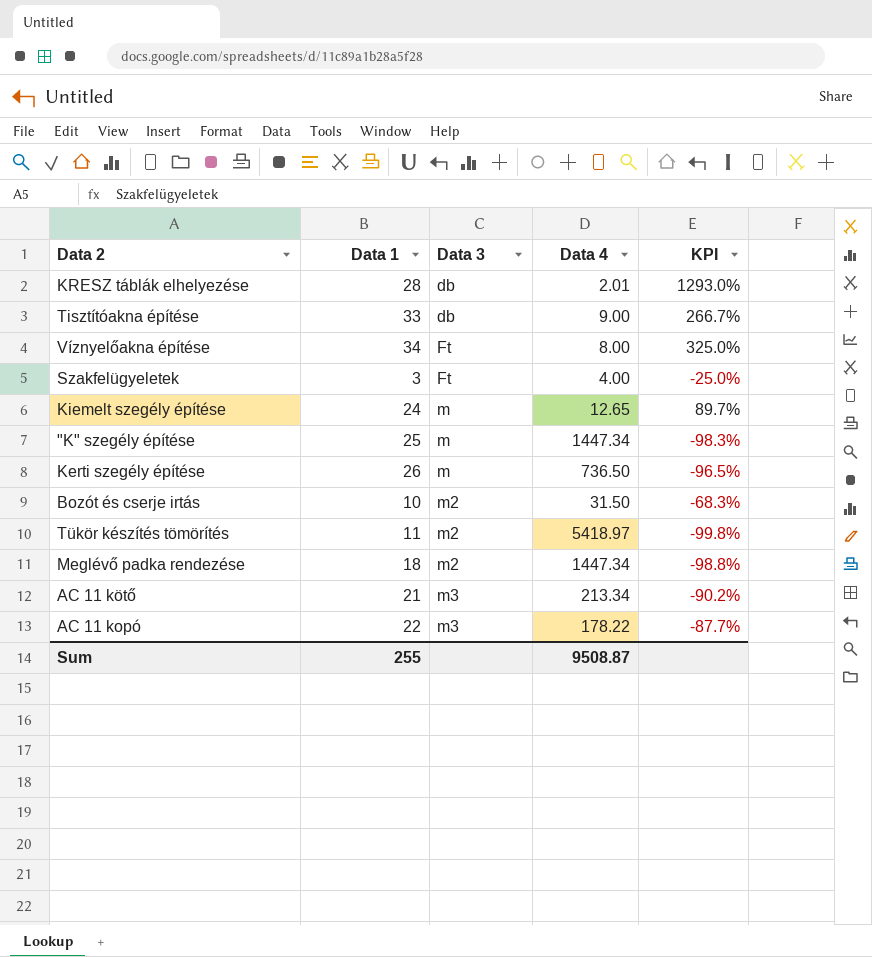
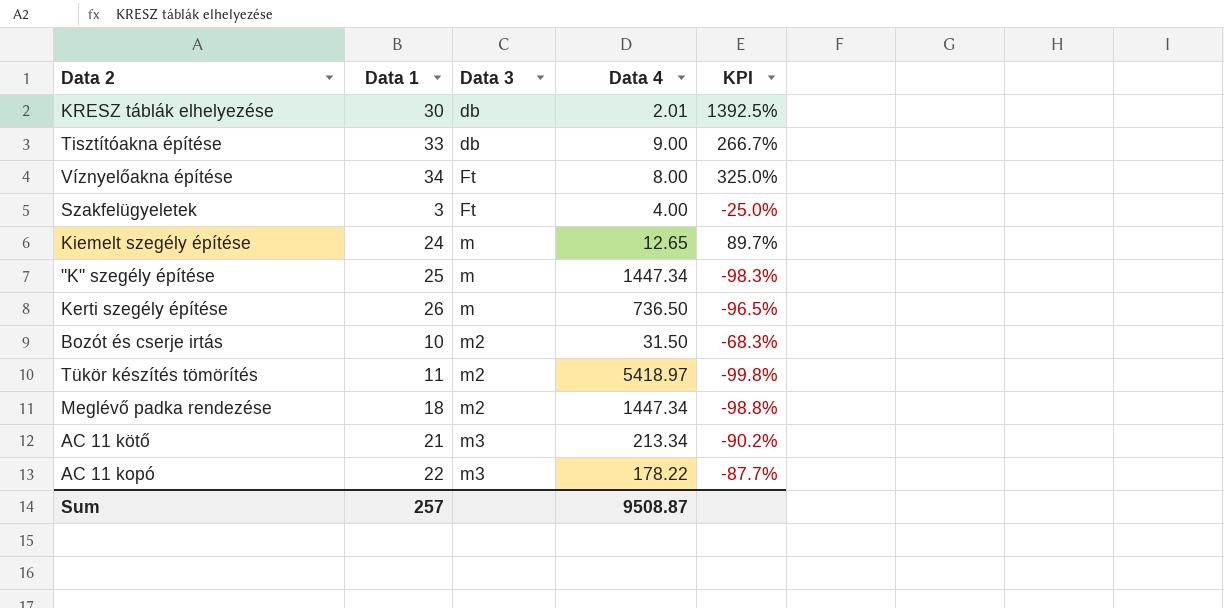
KRESZ táblák elhelyezése | Data 1: 28 -> 30
KRESZ táblák elhelyezése | KPI: 1293.0% -> 1392.5%
Sum | Data 1: 255 -> 257

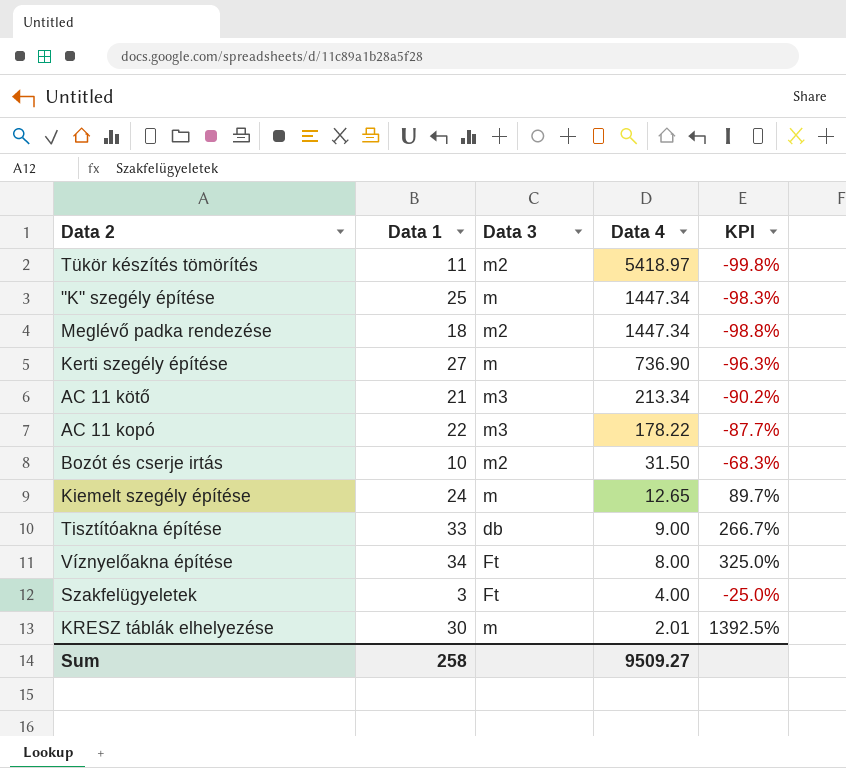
row order: Data 3 ascending -> Data 4 descending
Kerti szegély építése | Data 1: 26 -> 27
Kerti szegély építése | Data 4: 736.50 -> 736.90
Kerti szegély építése | KPI: -96.5% -> -96.3%
KRESZ táblák elhelyezése | Data 3: db -> m
Sum | Data 1: 257 -> 258
Sum | Data 4: 9508.87 -> 9509.27

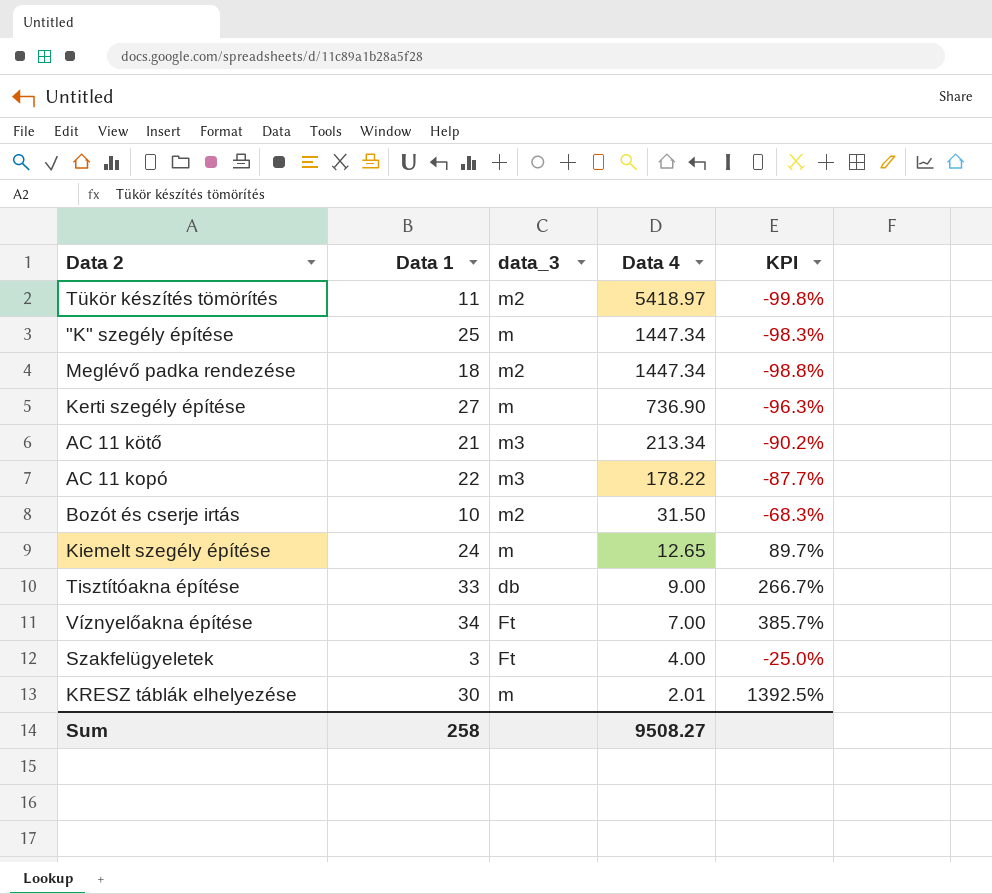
column name: Data 3 -> data_3
Víznyelőakna építése | Data 4: 8.00 -> 7.00
Víznyelőakna építése | KPI: 325.0% -> 385.7%
Sum | Data 4: 9509.27 -> 9508.27

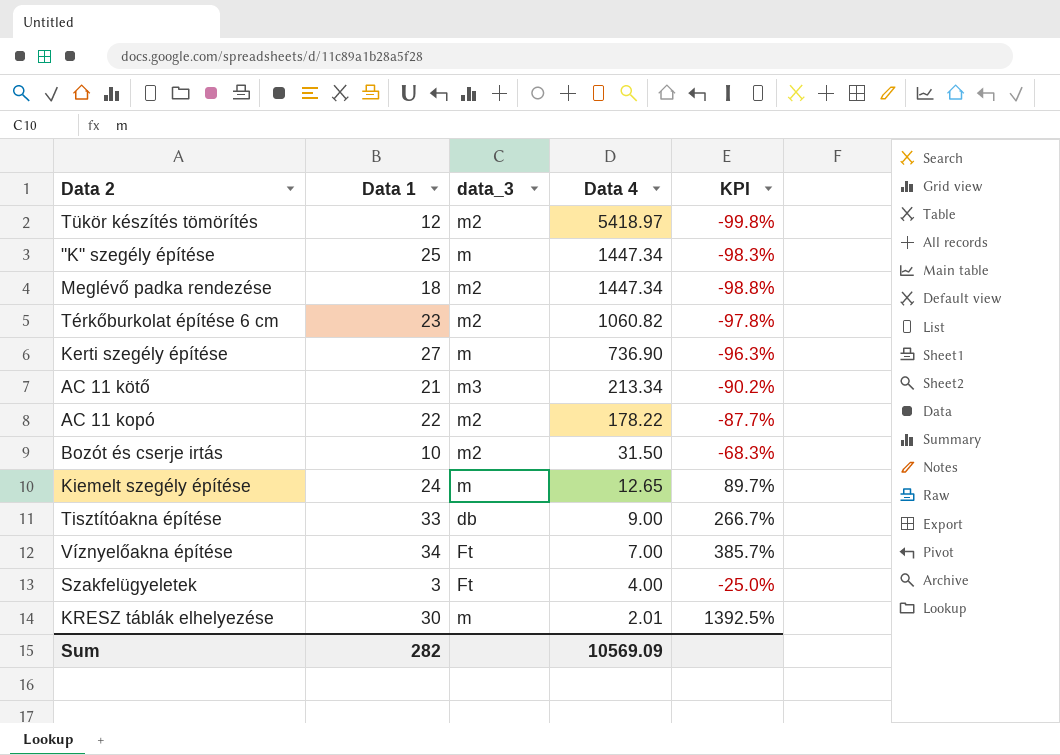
Tükör készítés tömörítés | Data 1: 11 -> 12
row Térkőburkolat építése 6 cm: none -> 23 | m2 | 1060.82 | -97.8%
AC 11 kopó | data_3: m3 -> m2
Sum | Data 1: 258 -> 282
Sum | Data 4: 9508.27 -> 10569.09

